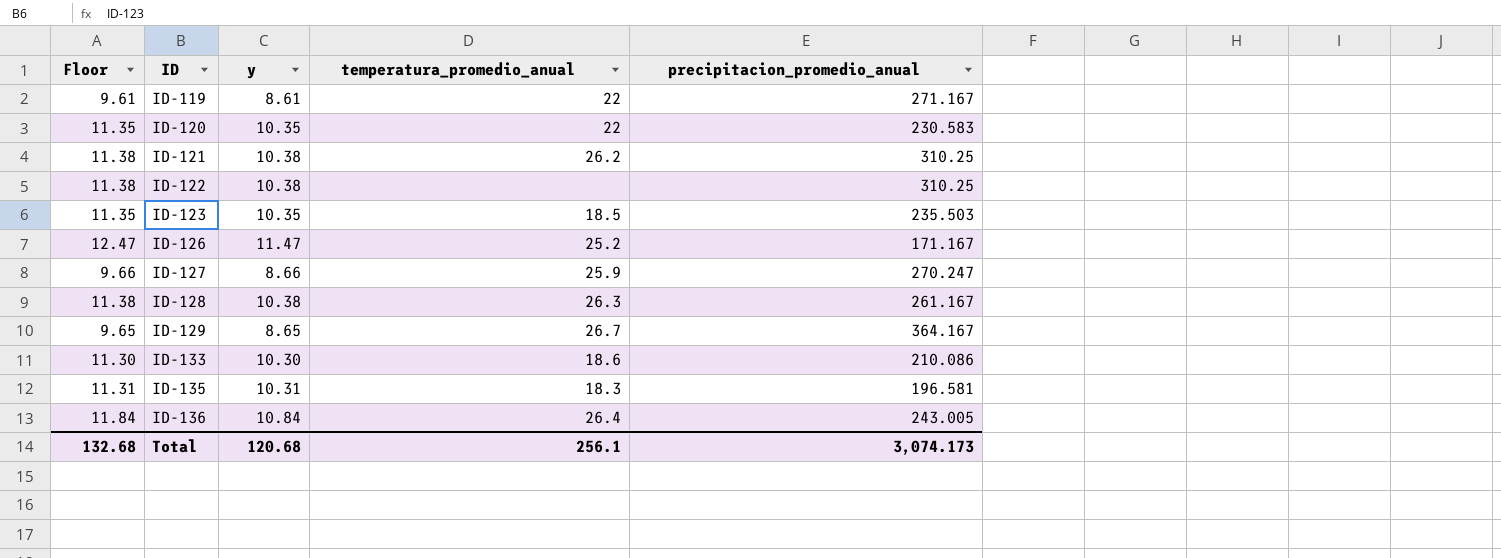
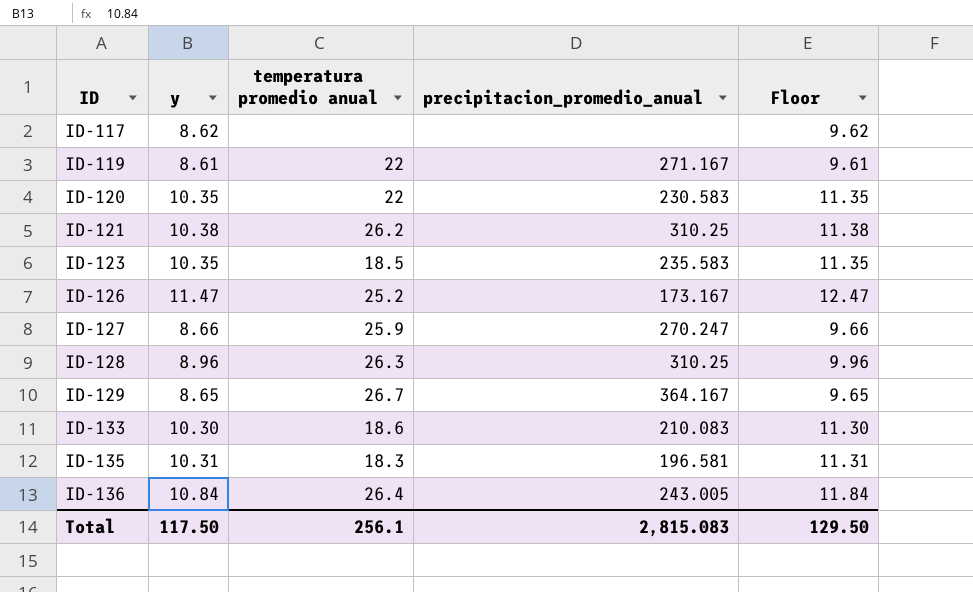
column name: temperatura_promedio_anual -> temperatura promedio anual
column Floor | position: 1 -> 5
row ID-122: 11.38 | 10.38 | none | 310.25 -> none
row ID-117: none -> 8.62 | none | none | 9.62
ID-123 | precipitacion_promedio_anual: 235.503 -> 235.583
ID-126 | precipitacion_promedio_anual: 171.167 -> 173.167
ID-128 | y: 10.38 -> 8.96
ID-128 | precipitacion_promedio_anual: 261.167 -> 310.25
ID-128 | Floor: 11.38 -> 9.96
ID-133 | precipitacion_promedio_anual: 210.086 -> 210.083
Total | y: 120.68 -> 117.50
Total | precipitacion_promedio_anual: 3,074.173 -> 2,815.083
Total | Floor: 132.68 -> 129.50

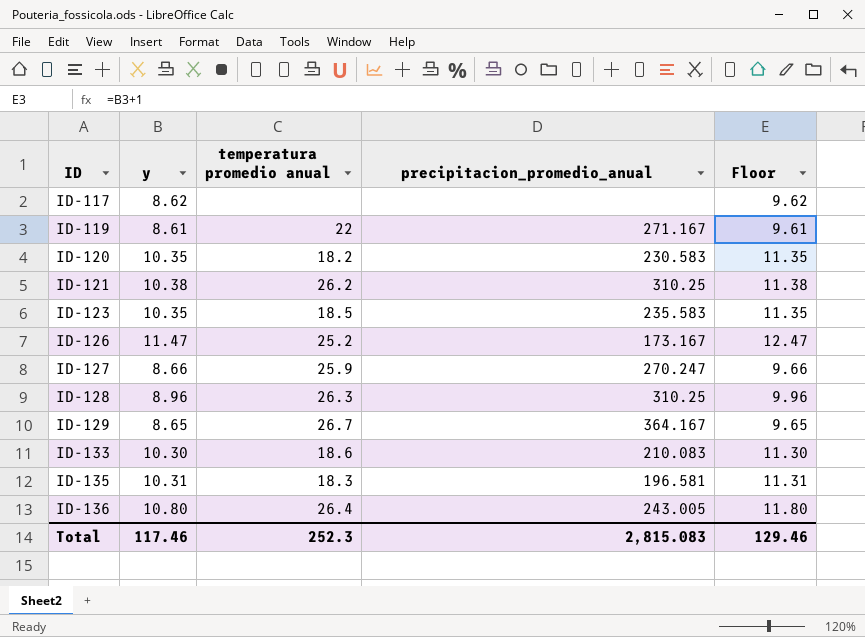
ID-120 | temperatura promedio anual: 22 -> 18.2
ID-136 | y: 10.84 -> 10.80
ID-136 | Floor: 11.84 -> 11.80
Total | y: 117.50 -> 117.46
Total | temperatura promedio anual: 256.1 -> 252.3
Total | Floor: 129.50 -> 129.46

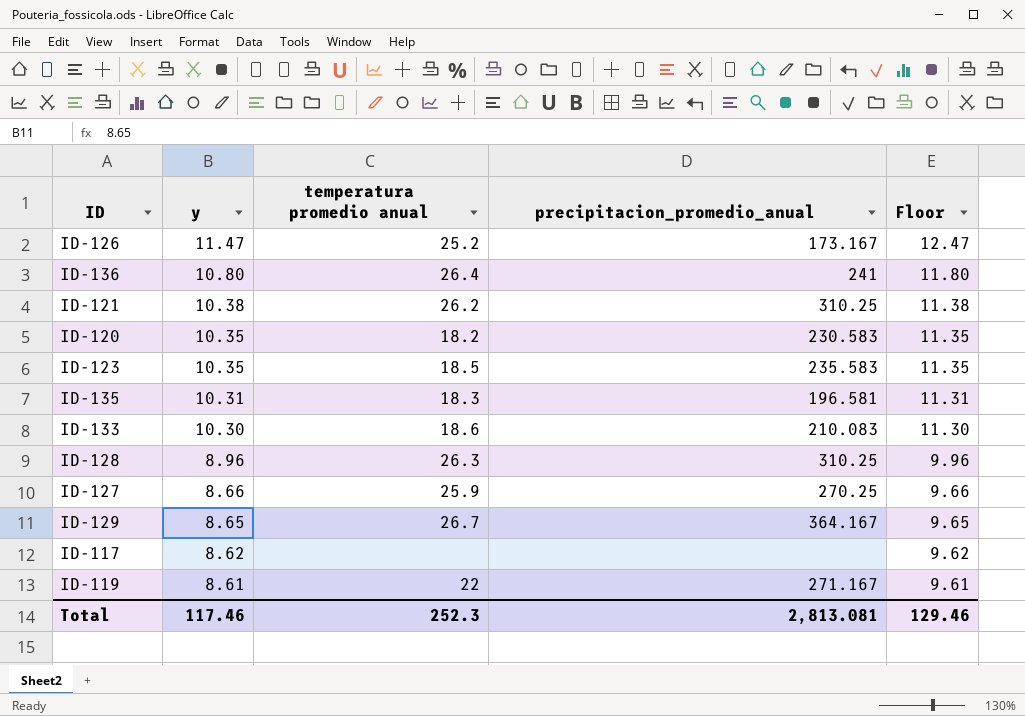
row order: ID ascending -> y descending
ID-136 | precipitacion_promedio_anual: 243.005 -> 241
ID-127 | precipitacion_promedio_anual: 270.247 -> 270.25
Total | precipitacion_promedio_anual: 2,815.083 -> 2,813.081

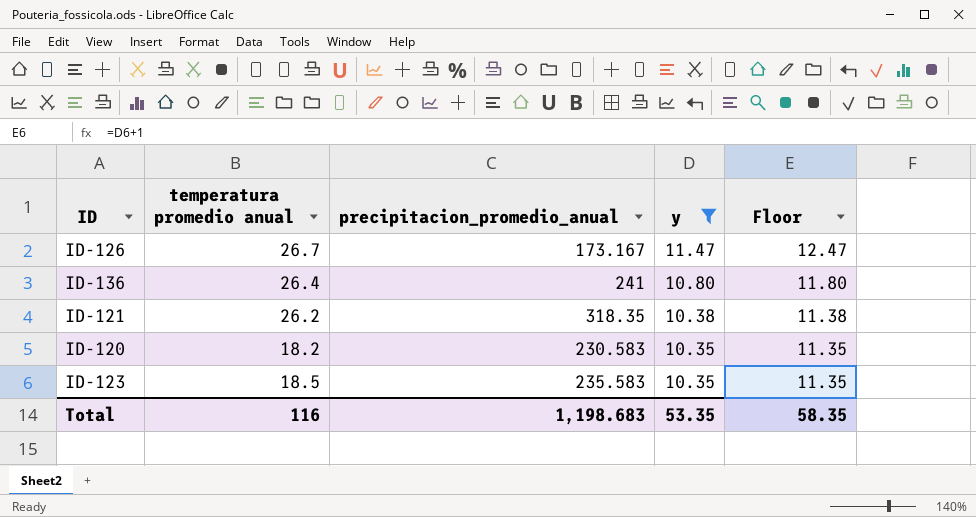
filter: none -> y >= 10.35
column y | position: 2 -> 4
ID-126 | temperatura promedio anual: 25.2 -> 26.7
ID-121 | precipitacion_promedio_anual: 310.25 -> 318.35
Total | temperatura promedio anual: 252.3 -> 116
Total | precipitacion_promedio_anual: 2,813.081 -> 1,198.683
Total | y: 117.46 -> 53.35
Total | Floor: 129.46 -> 58.35

